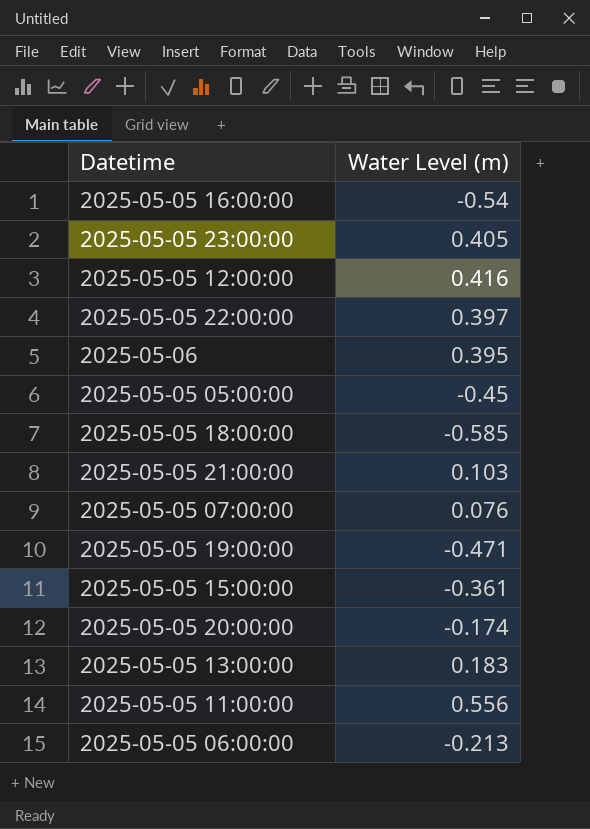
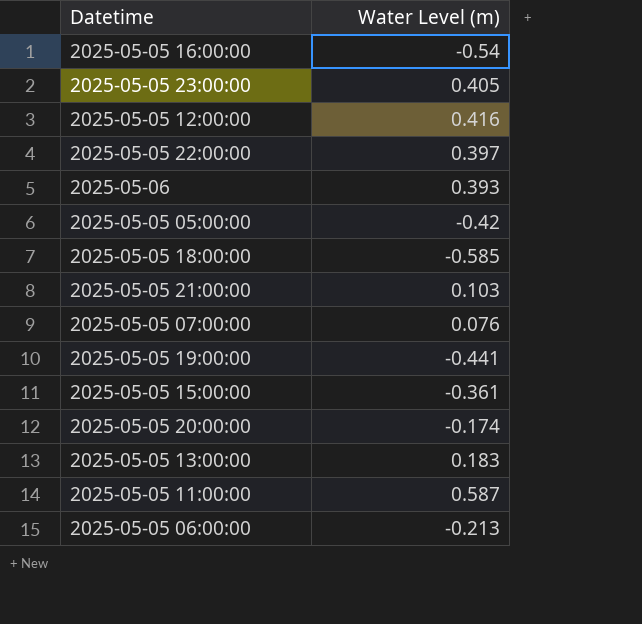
2025-05-06 | Water Level (m): 0.395 -> 0.393
2025-05-05 05:00:00 | Water Level (m): -0.45 -> -0.42
2025-05-05 19:00:00 | Water Level (m): -0.471 -> -0.441
2025-05-05 11:00:00 | Water Level (m): 0.556 -> 0.587

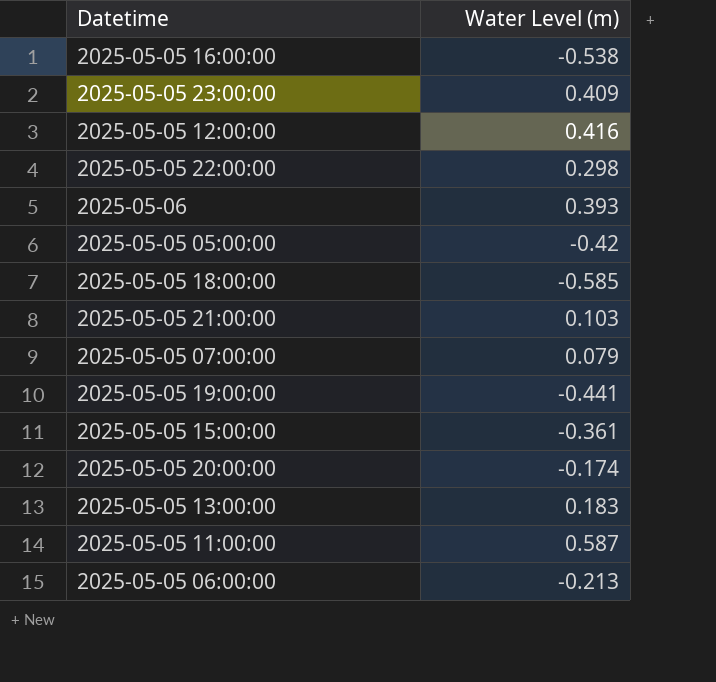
2025-05-05 16:00:00 | Water Level (m): -0.54 -> -0.538
2025-05-05 23:00:00 | Water Level (m): 0.405 -> 0.409
2025-05-05 22:00:00 | Water Level (m): 0.397 -> 0.298
2025-05-05 07:00:00 | Water Level (m): 0.076 -> 0.079

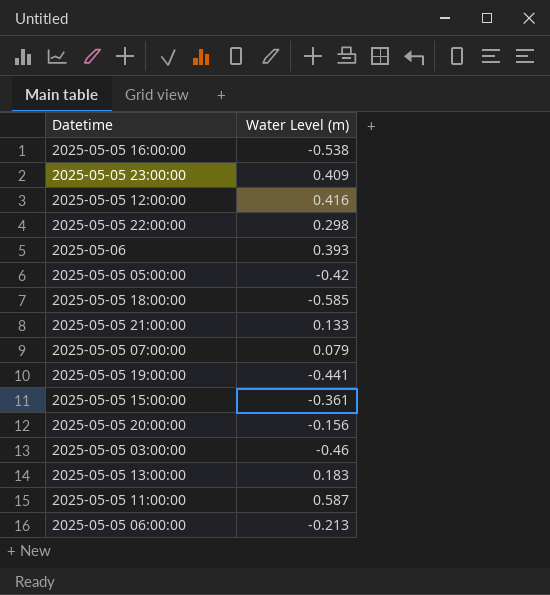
2025-05-05 21:00:00 | Water Level (m): 0.103 -> 0.133
2025-05-05 20:00:00 | Water Level (m): -0.174 -> -0.156
row 2025-05-05 03:00:00: none -> -0.46

